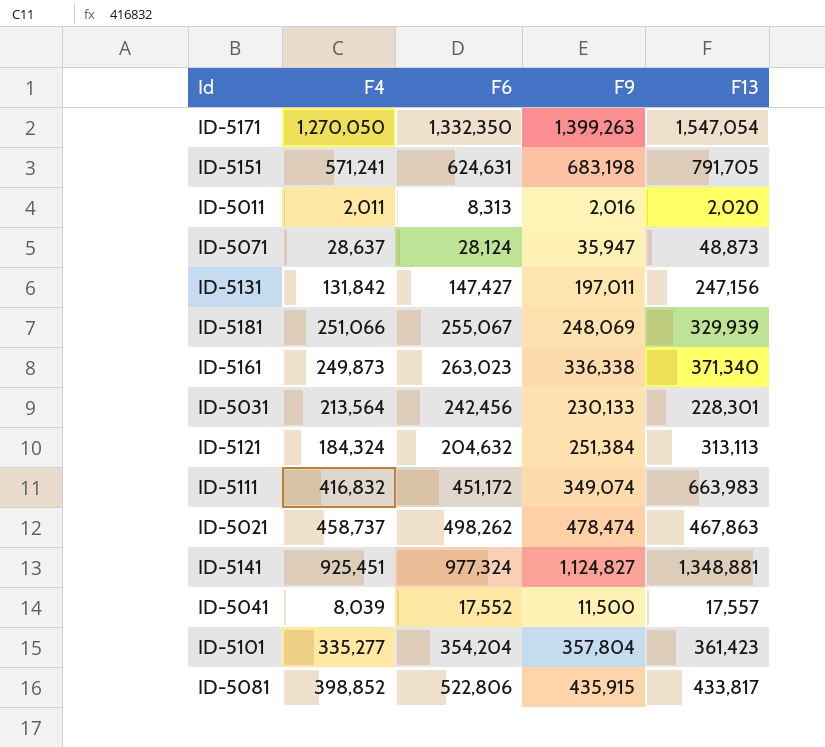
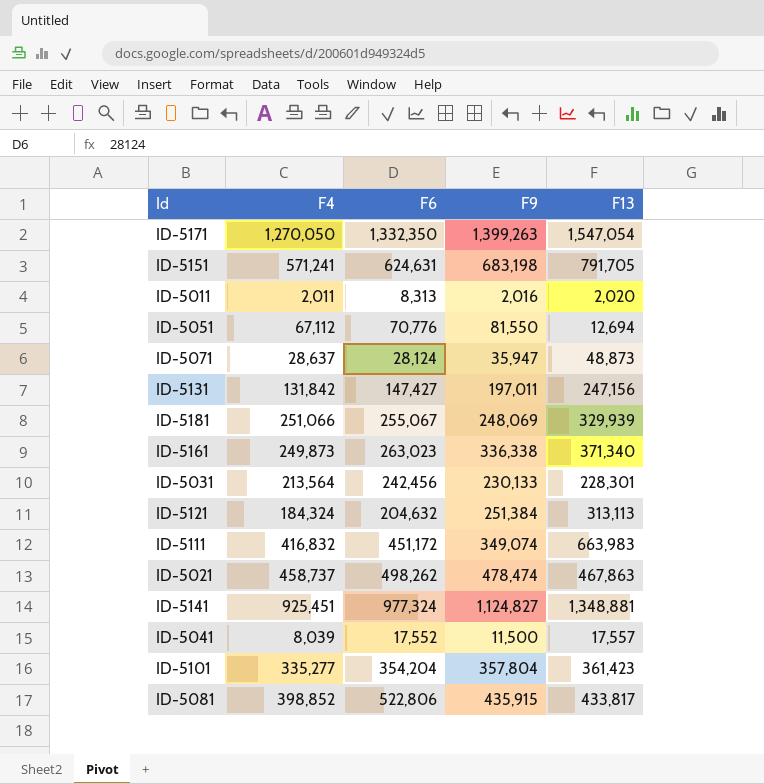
row ID-5051: none -> 67,112 | 70,776 | 81,550 | 12,694

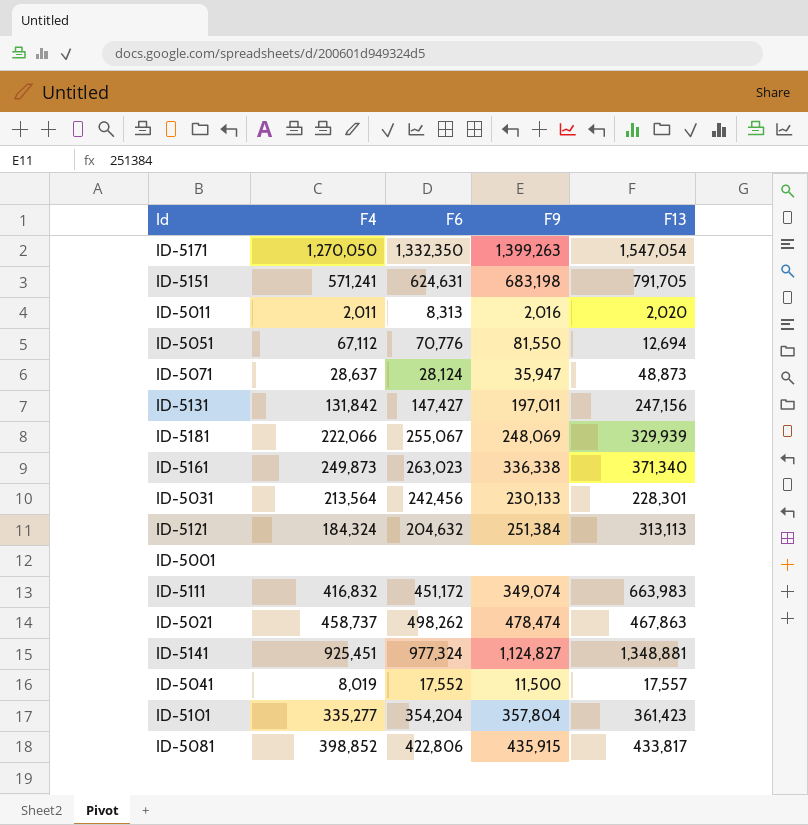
ID-5181 | F4: 251,066 -> 222,066
row ID-5001: none -> none | none | none | none
ID-5041 | F4: 8,039 -> 8,019
ID-5081 | F6: 522,806 -> 422,806

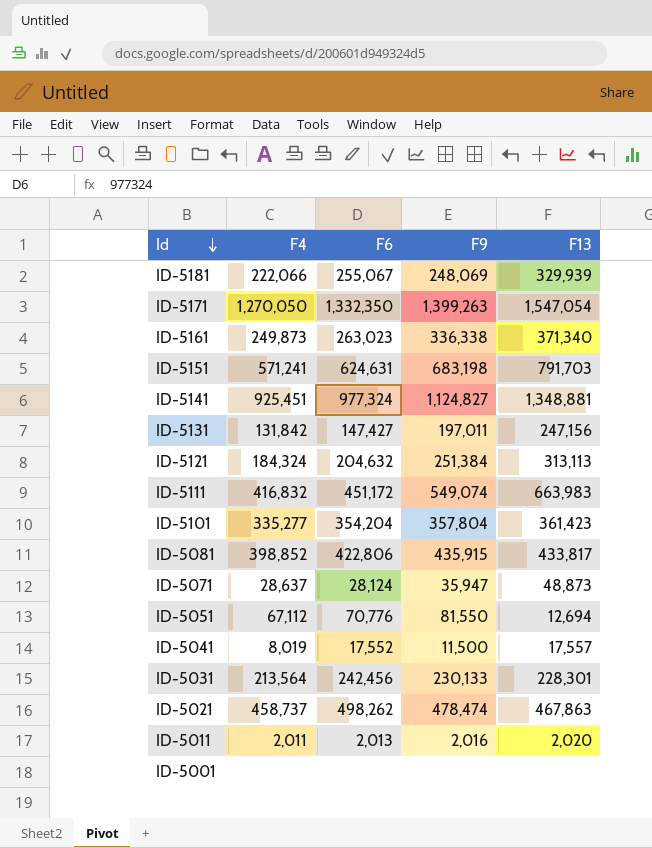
row order: none -> Id descending
ID-5151 | F13: 791,705 -> 791,703
ID-5111 | F9: 349,074 -> 549,074
ID-5011 | F6: 8,313 -> 2,013

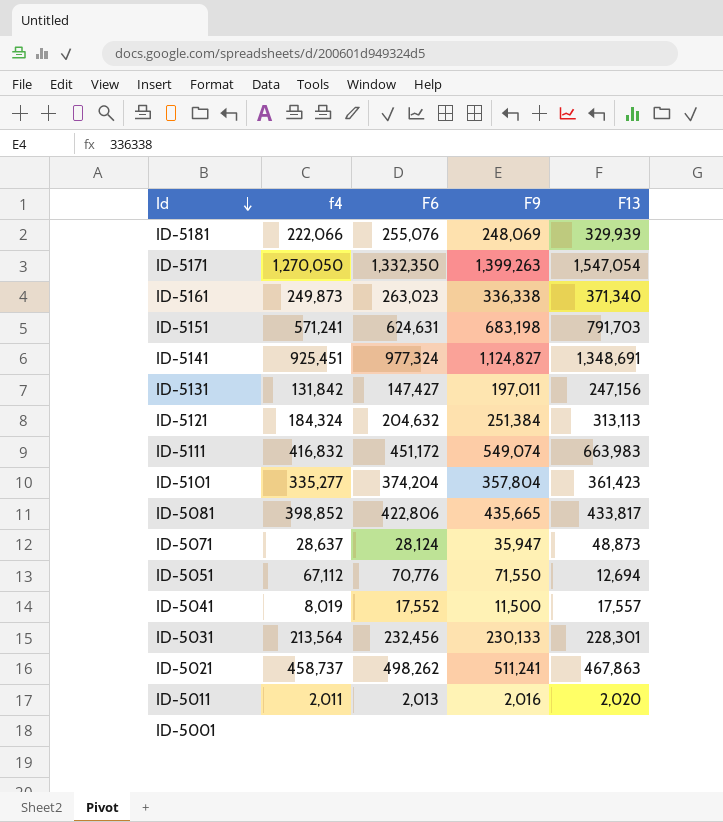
column name: F4 -> f4
ID-5181 | F6: 255,067 -> 255,076
ID-5141 | F13: 1,348,881 -> 1,348,691
ID-5101 | F6: 354,204 -> 374,204
ID-5081 | F9: 435,915 -> 435,665
ID-5051 | F9: 81,550 -> 71,550
ID-5031 | F6: 242,456 -> 232,456
ID-5021 | F9: 478,474 -> 511,241

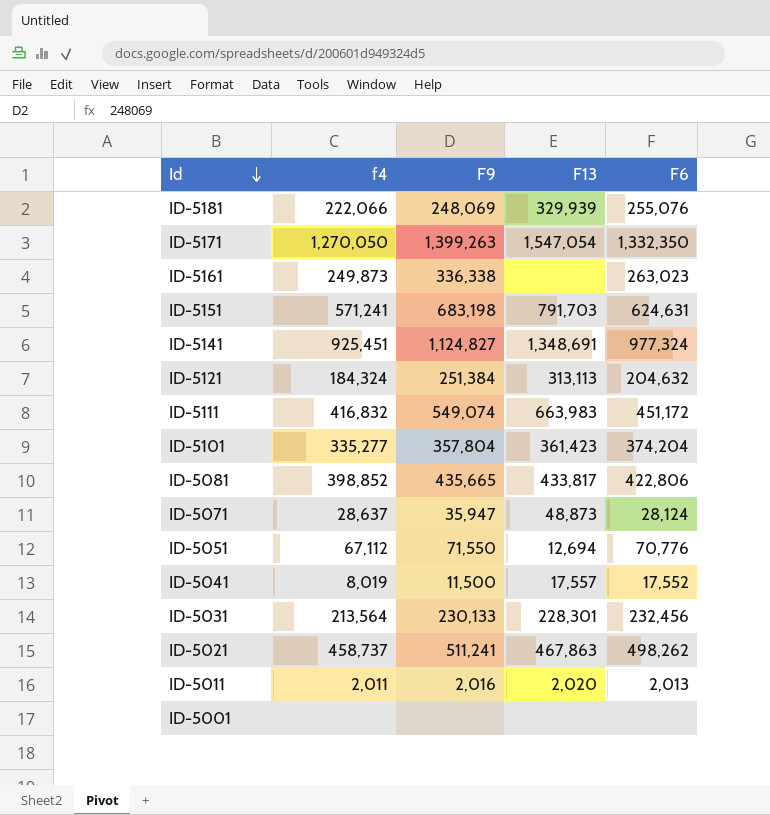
column F6 | position: 3 -> 5
row ID-5131: 131,842 | 147,427 | 197,011 | 247,156 -> none
ID-5161 | F13: 371,340 -> none

